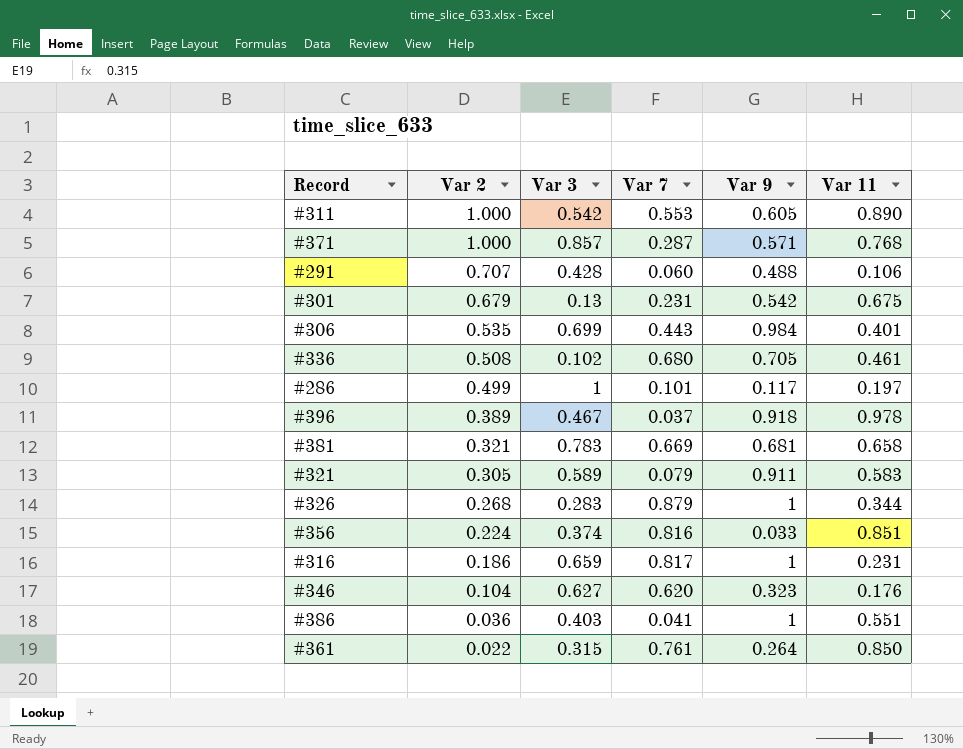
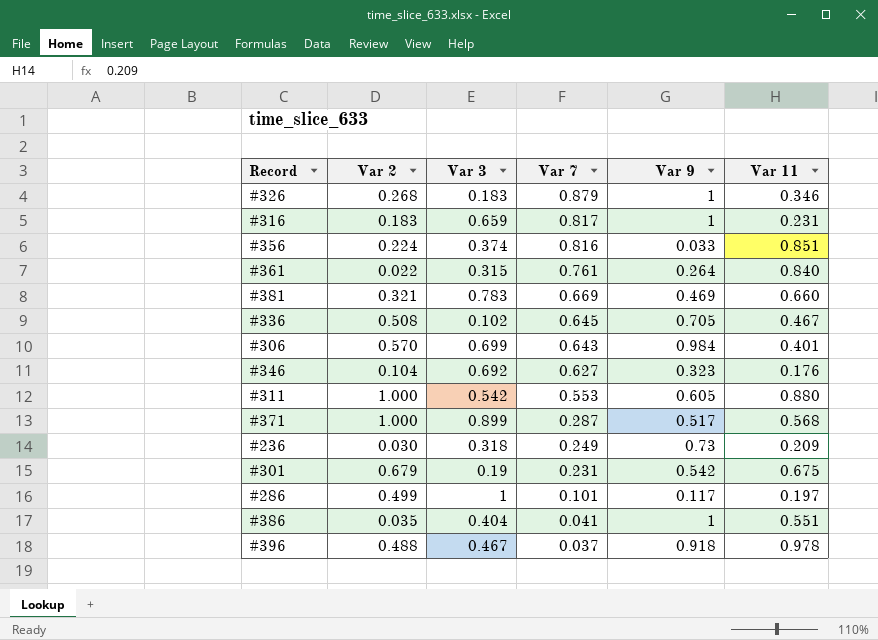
row order: Var 2 descending -> Var 7 descending
row #291: 0.707 | 0.428 | 0.060 | 0.488 | 0.106 -> none
row #321: 0.305 | 0.589 | 0.079 | 0.911 | 0.583 -> none
#326 | Var 3: 0.283 -> 0.183
#326 | Var 11: 0.344 -> 0.346
#316 | Var 2: 0.186 -> 0.183
#361 | Var 11: 0.850 -> 0.840
#381 | Var 9: 0.681 -> 0.469
#381 | Var 11: 0.658 -> 0.660
#336 | Var 7: 0.680 -> 0.645
#336 | Var 11: 0.461 -> 0.467
#306 | Var 2: 0.535 -> 0.570
#306 | Var 7: 0.443 -> 0.643
#346 | Var 3: 0.627 -> 0.692
#346 | Var 7: 0.620 -> 0.627
#311 | Var 11: 0.890 -> 0.880
#371 | Var 3: 0.857 -> 0.899
#371 | Var 9: 0.571 -> 0.517
#371 | Var 11: 0.768 -> 0.568
row #236: none -> 0.030 | 0.318 | 0.249 | 0.73 | 0.209
#301 | Var 3: 0.13 -> 0.19
#386 | Var 2: 0.036 -> 0.035
#386 | Var 3: 0.403 -> 0.404
#396 | Var 2: 0.389 -> 0.488

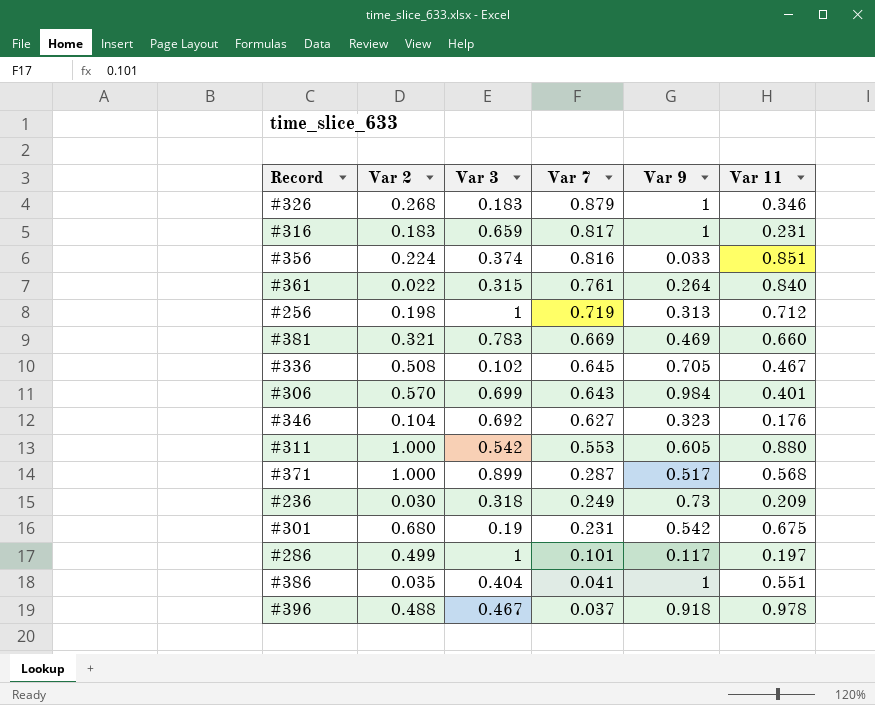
row #256: none -> 0.198 | 1 | 0.719 | 0.313 | 0.712
#301 | Var 2: 0.679 -> 0.680

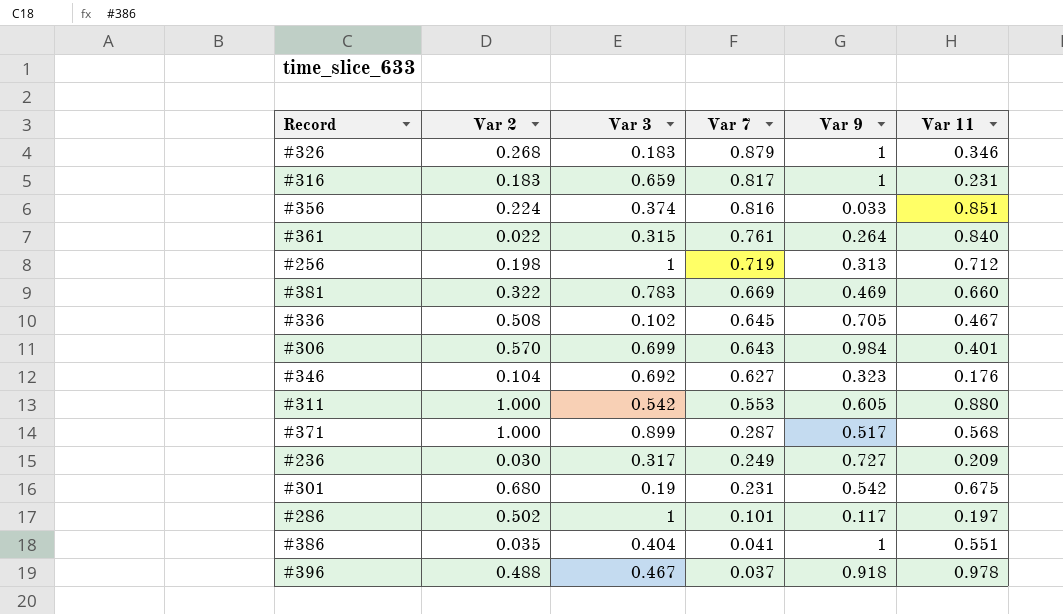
#381 | Var 2: 0.321 -> 0.322
#236 | Var 3: 0.318 -> 0.317
#236 | Var 9: 0.73 -> 0.727
#286 | Var 2: 0.499 -> 0.502

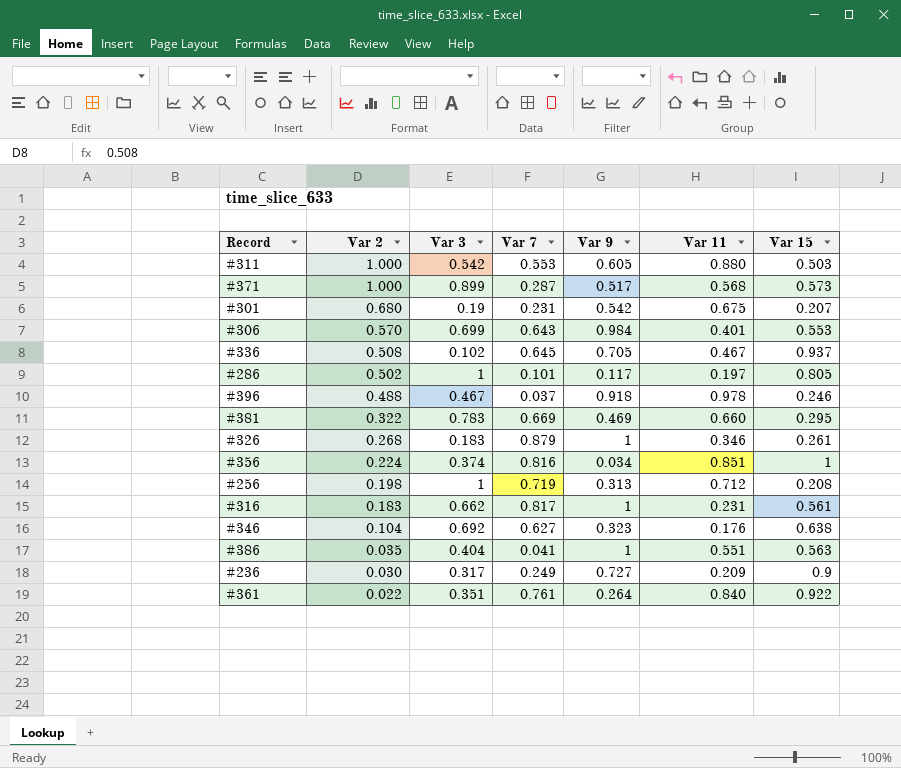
row order: Var 7 descending -> Var 2 descending
column Var 15 | position: none -> 7
#356 | Var 9: 0.033 -> 0.034
#316 | Var 3: 0.659 -> 0.662
#361 | Var 3: 0.315 -> 0.351

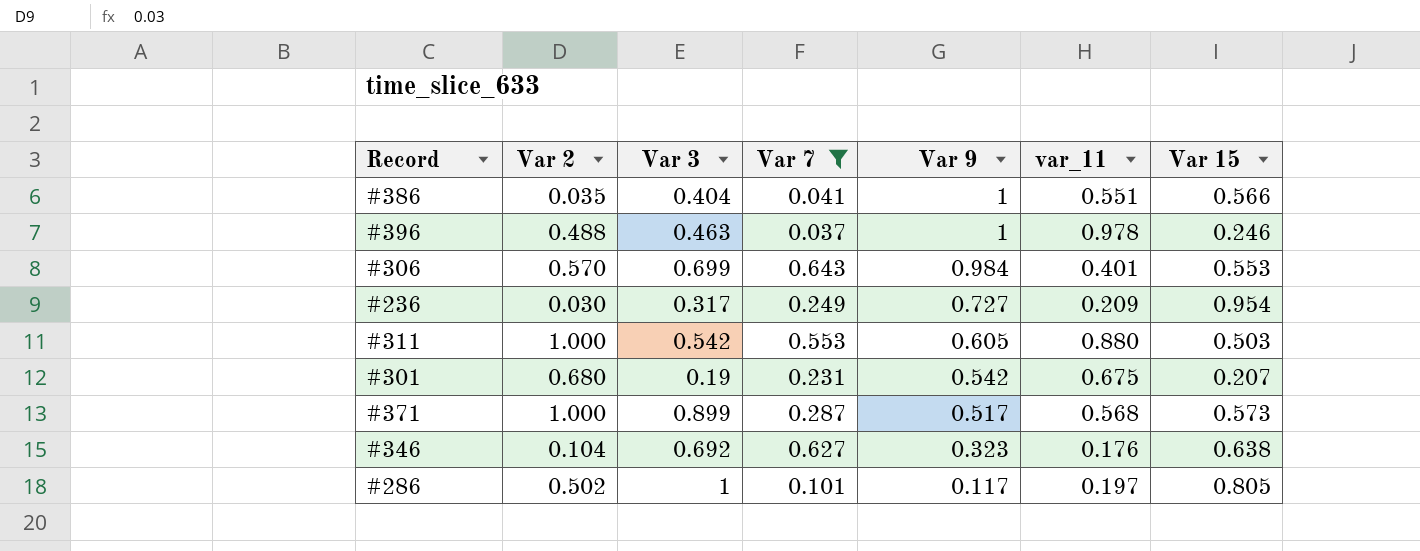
filter: none -> Var 7 <= 0.643
row order: Var 2 descending -> Var 9 descending
column name: Var 11 -> var_11
#386 | Var 15: 0.563 -> 0.566
#396 | Var 3: 0.467 -> 0.463
#396 | Var 9: 0.918 -> 1
#236 | Var 15: 0.9 -> 0.954

